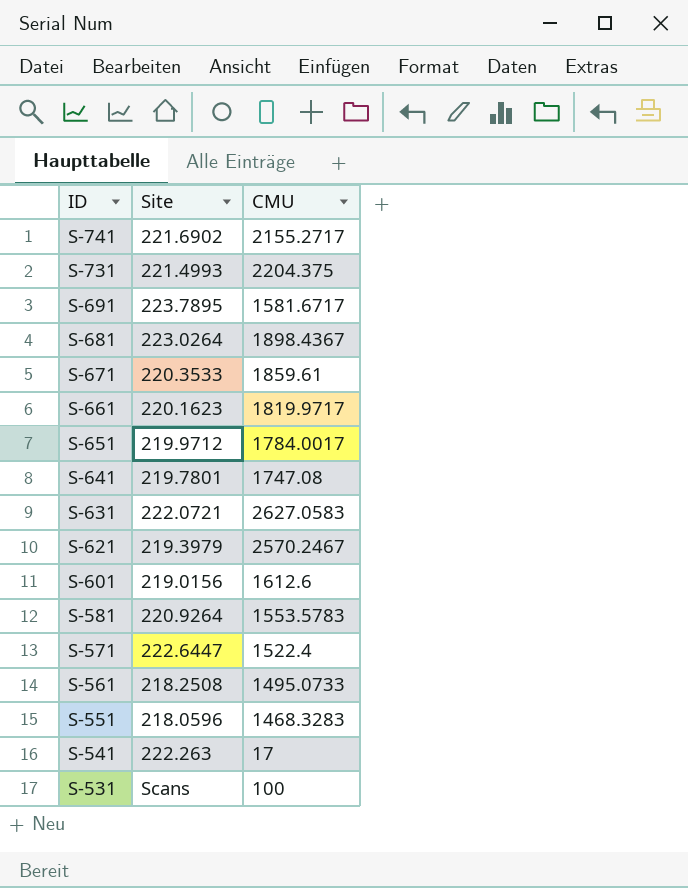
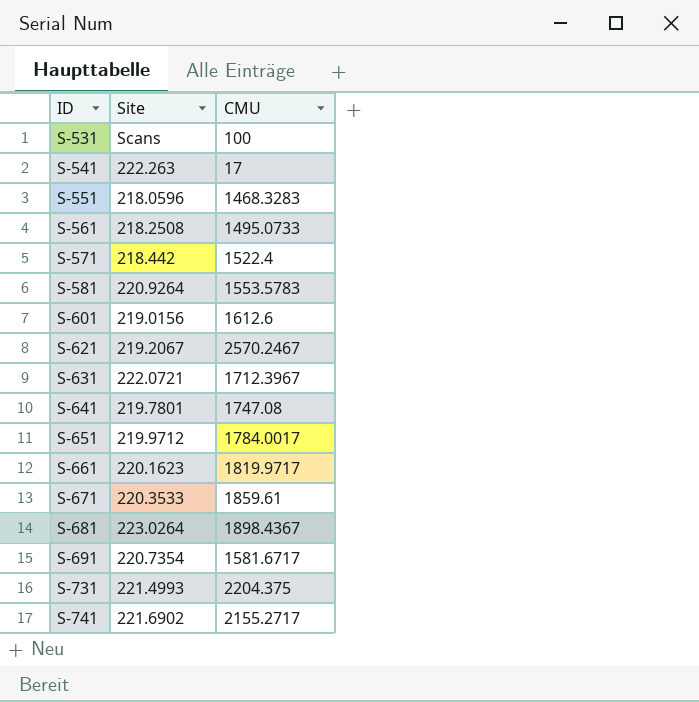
row order: ID descending -> ID ascending
S-571 | Site: 222.6447 -> 218.442
S-621 | Site: 219.3979 -> 219.2067
S-631 | CMU: 2627.0583 -> 1712.3967
S-691 | Site: 223.7895 -> 220.7354

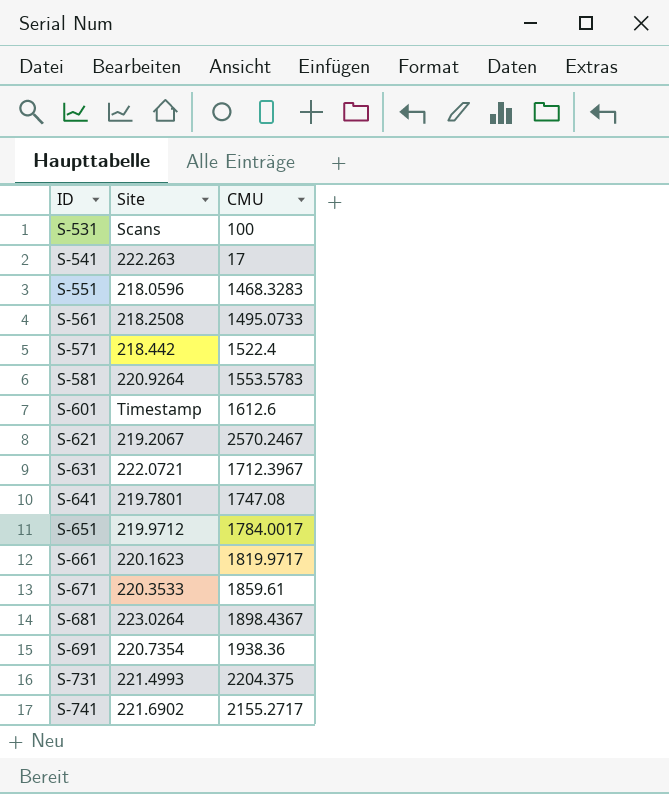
S-601 | Site: 219.0156 -> Timestamp
S-691 | CMU: 1581.6717 -> 1938.36

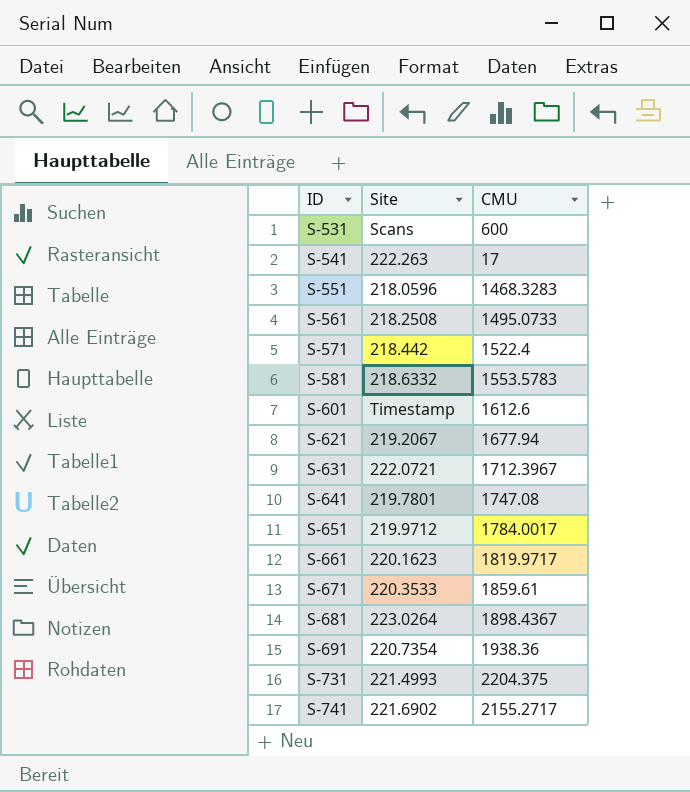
S-531 | CMU: 100 -> 600
S-581 | Site: 220.9264 -> 218.6332
S-621 | CMU: 2570.2467 -> 1677.94

